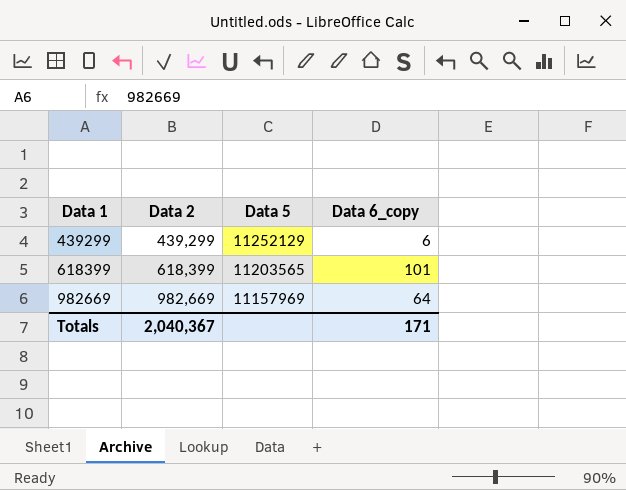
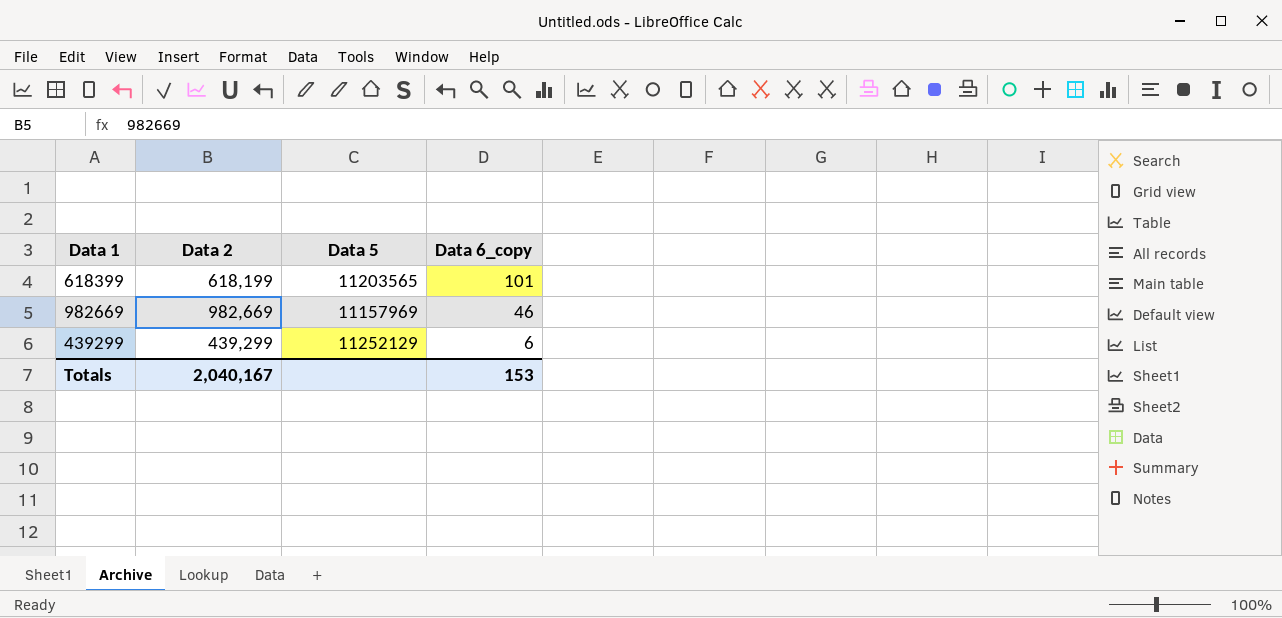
row order: Data 1 ascending -> Data 6_copy descending
618399 | Data 2: 618,399 -> 618,199
982669 | Data 6_copy: 64 -> 46
Totals | Data 2: 2,040,367 -> 2,040,167
Totals | Data 6_copy: 171 -> 153

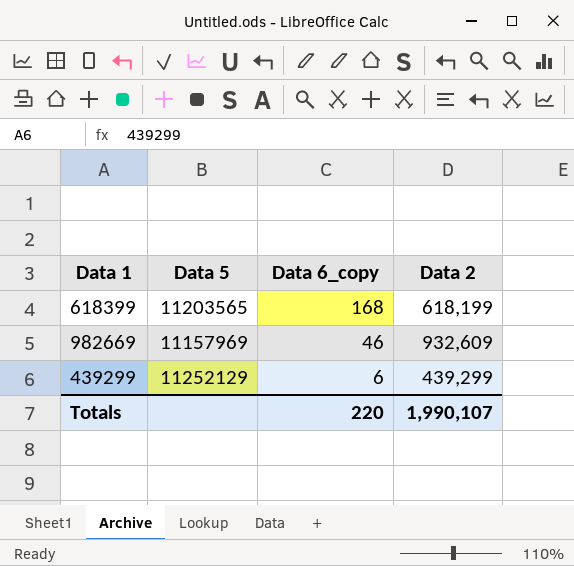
column Data 2 | position: 2 -> 4
618399 | Data 6_copy: 101 -> 168
982669 | Data 2: 982,669 -> 932,609
Totals | Data 6_copy: 153 -> 220
Totals | Data 2: 2,040,167 -> 1,990,107

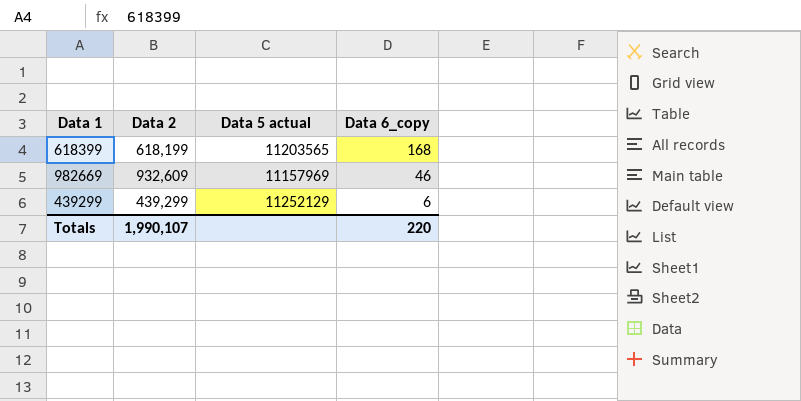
column Data 2 | position: 4 -> 2
column name: Data 5 -> Data 5 actual

